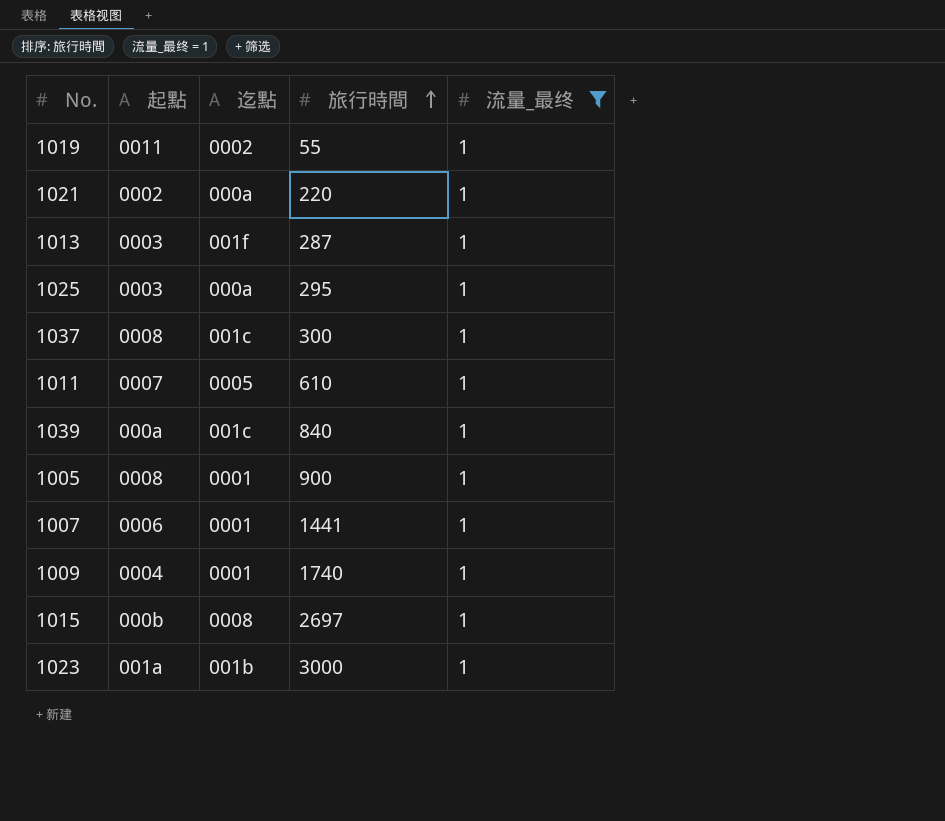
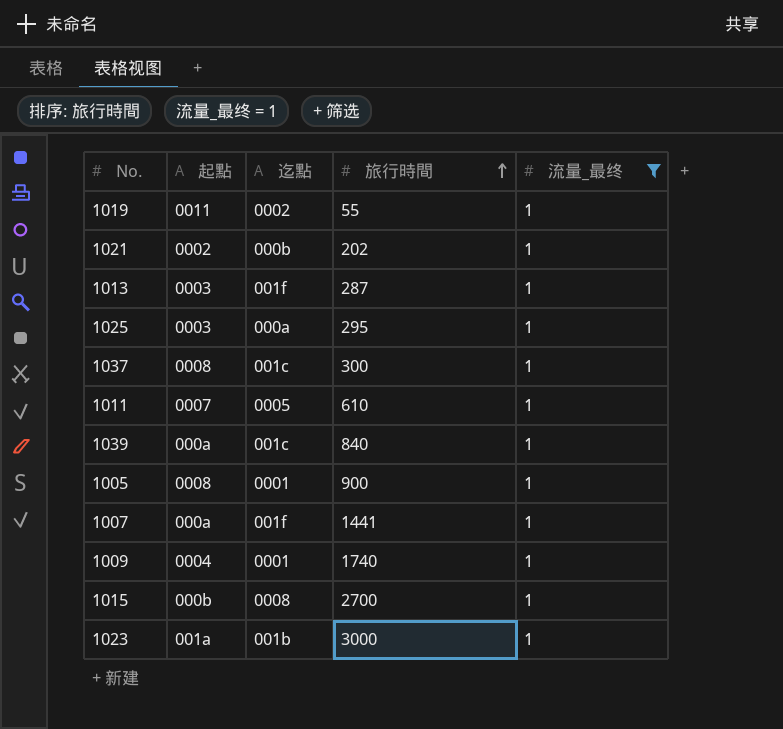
1021 | 迄點: 000a -> 000b
1021 | 旅行時間: 220 -> 202
1007 | 起點: 0006 -> 000a
1007 | 迄點: 0001 -> 001f
1015 | 旅行時間: 2697 -> 2700

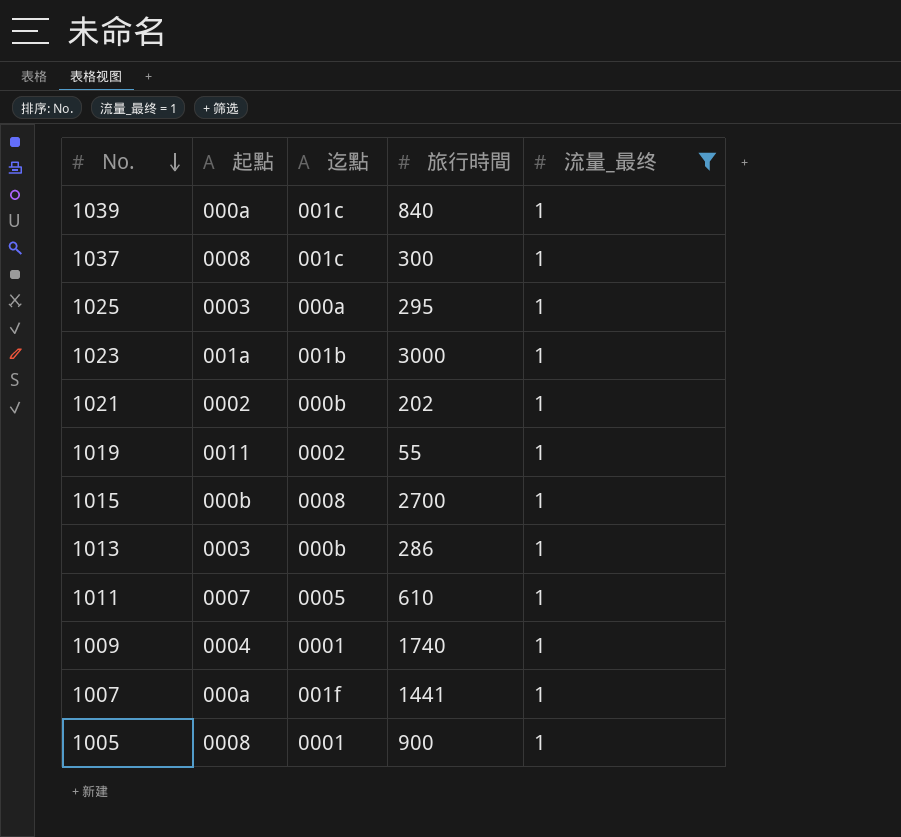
row order: 旅行時間 ascending -> No. descending
1013 | 迄點: 001f -> 000b
1013 | 旅行時間: 287 -> 286

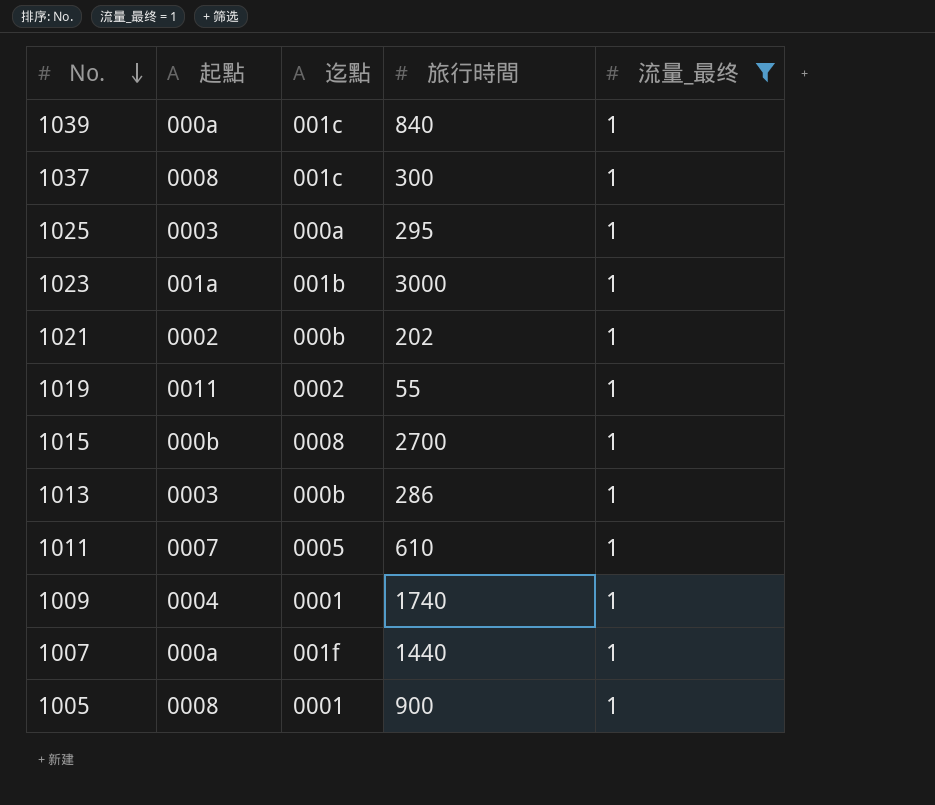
1007 | 旅行時間: 1441 -> 1440

